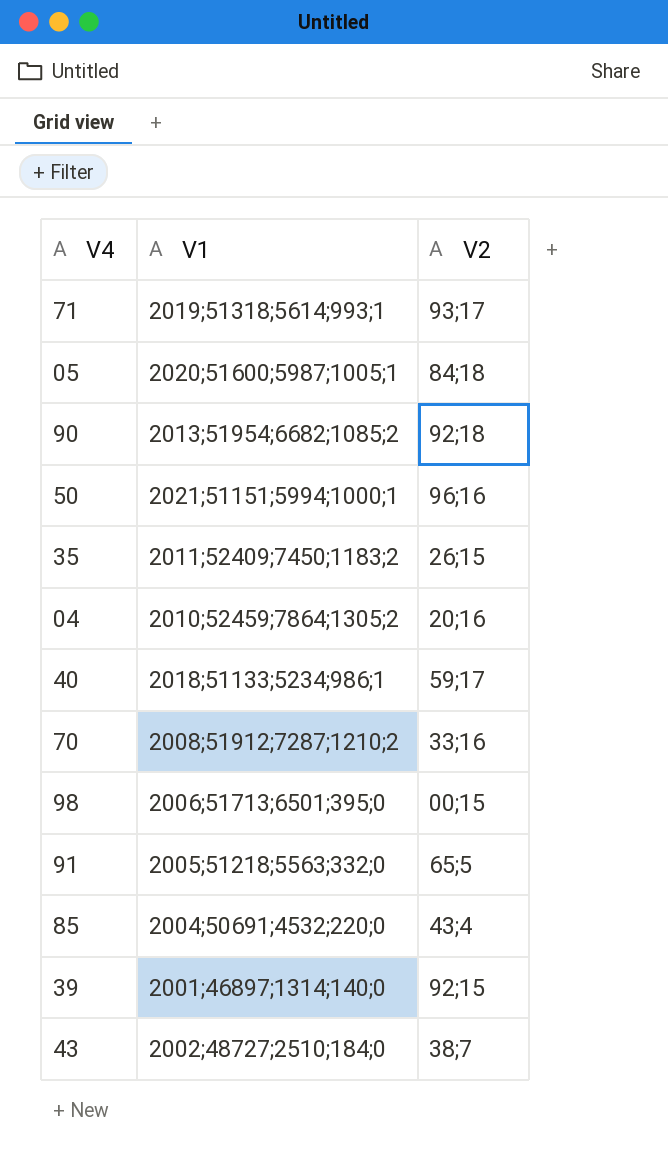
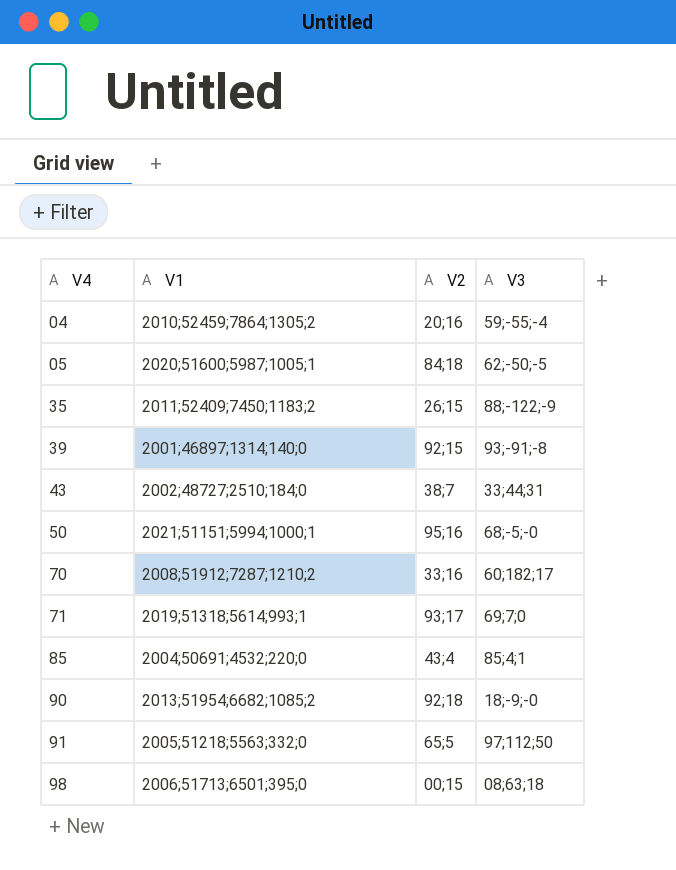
row order: none -> V4 ascending
column V3 | position: none -> 4
row 40: 2018;51133;5234;986;1 | 59;17 -> none
50 | V2: 96;16 -> 95;16

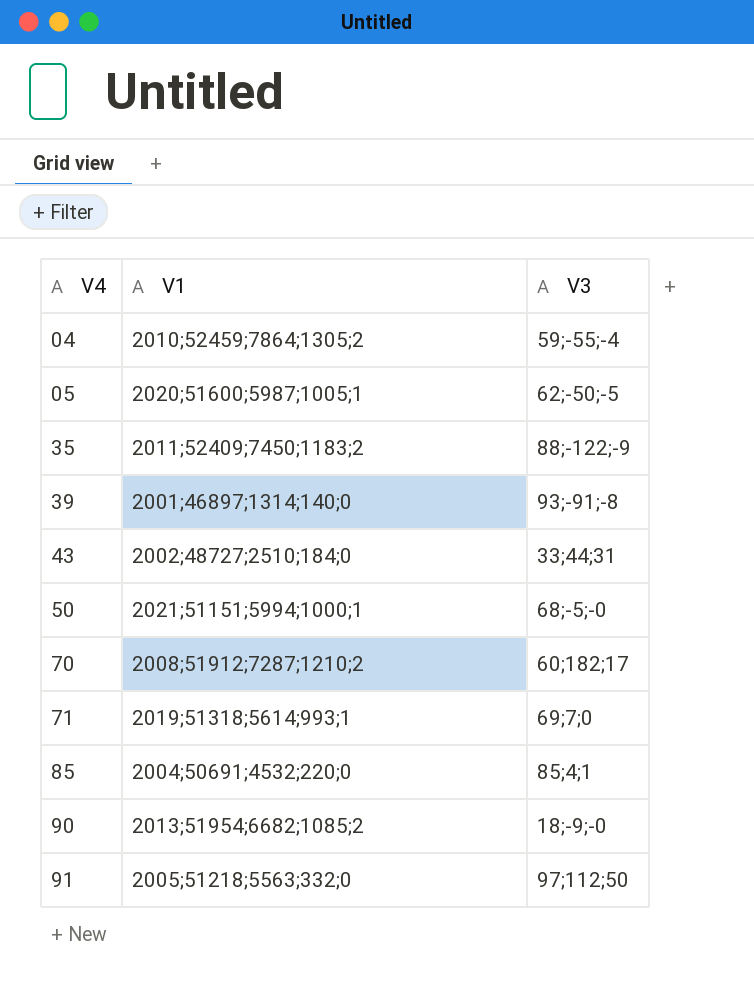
column V2 | position: 3 -> none
row 98: 2006;51713;6501;395;0 | 00;15 | 08;63;18 -> none

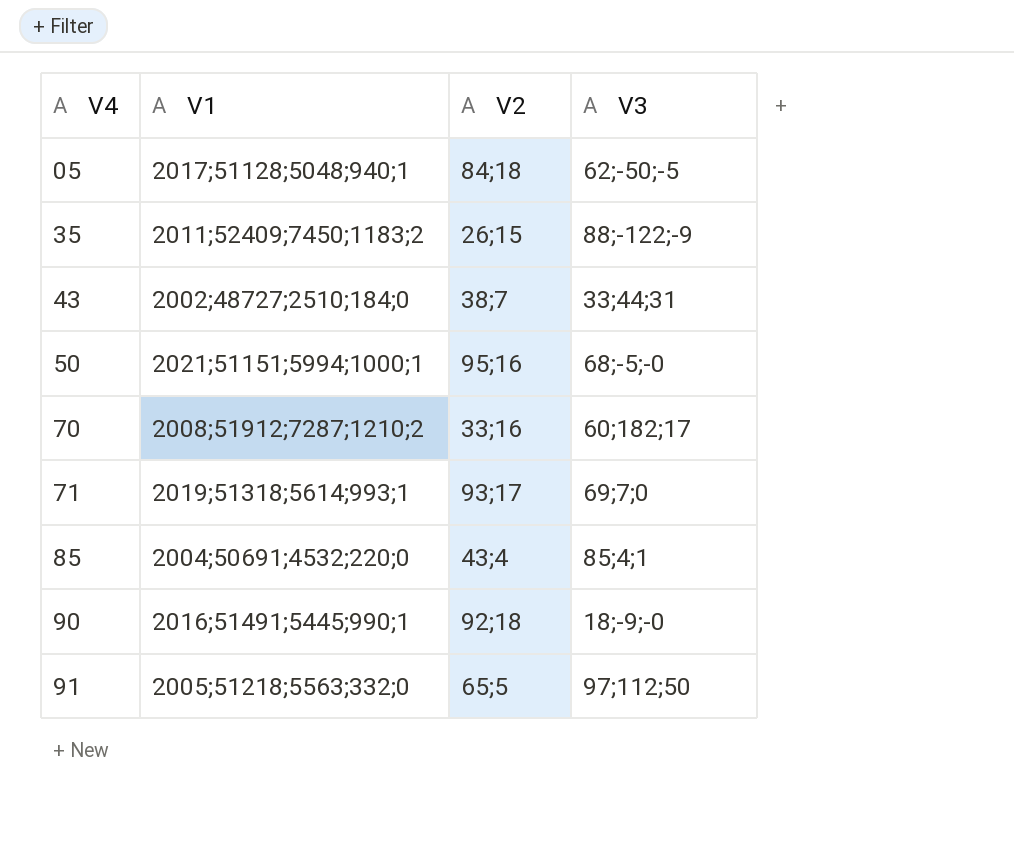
column V2 | position: none -> 3
row 04: 2010;52459;7864;1305;2 | 59;-55;-4 -> none
row 39: 2001;46897;1314;140;0 | 93;-91;-8 -> none
05 | V1: 2020;51600;5987;1005;1 -> 2017;51128;5048;940;1
90 | V1: 2013;51954;6682;1085;2 -> 2016;51491;5445;990;1

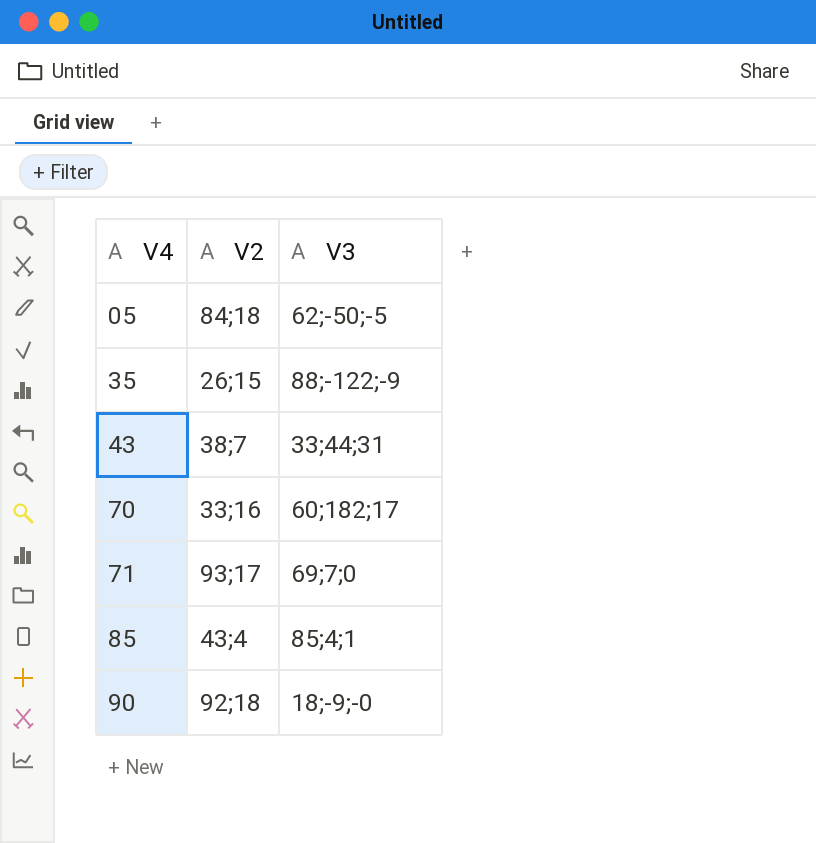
column V1 | position: 2 -> none
row 50: 2021;51151;5994;1000;1 | 95;16 | 68;-5;-0 -> none
row 91: 2005;51218;5563;332;0 | 65;5 | 97;112;50 -> none

